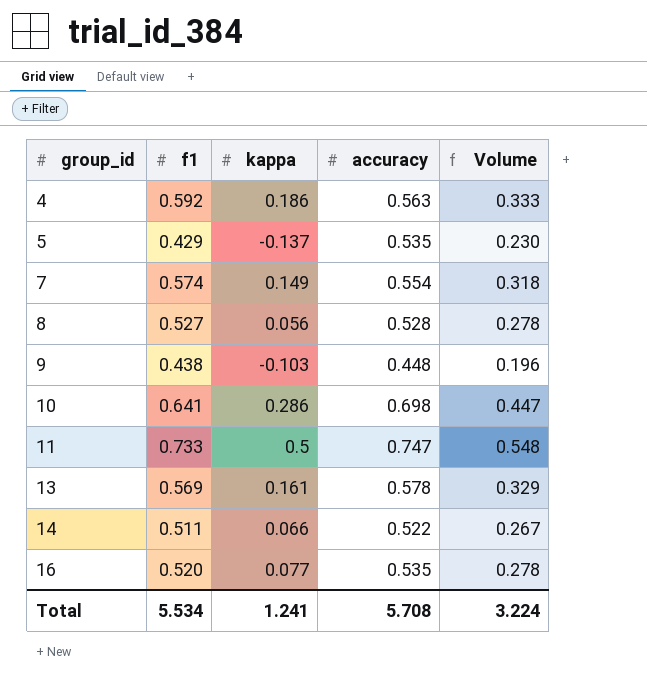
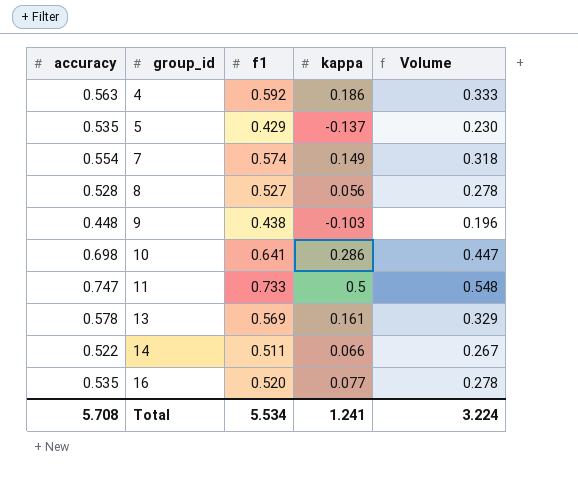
column accuracy | position: 4 -> 1

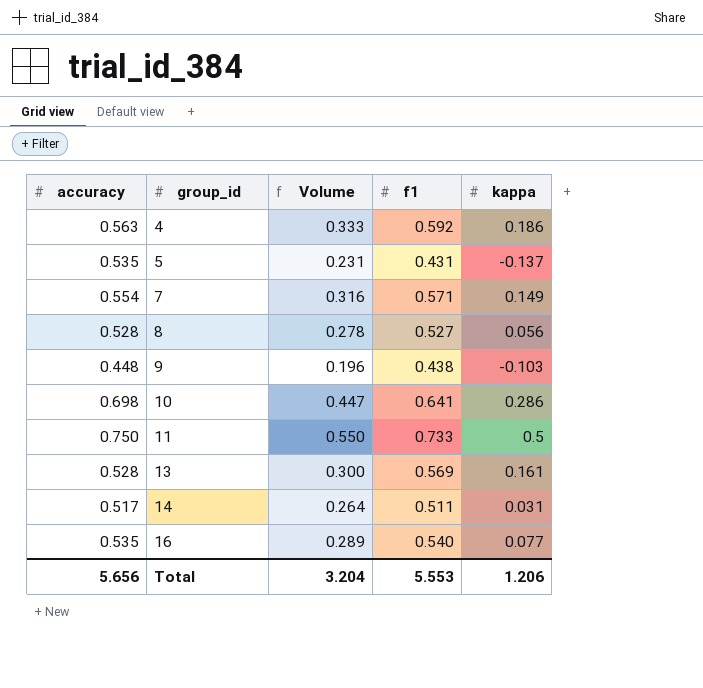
column Volume | position: 5 -> 3
5 | Volume: 0.230 -> 0.231
5 | f1: 0.429 -> 0.431
7 | Volume: 0.318 -> 0.316
7 | f1: 0.574 -> 0.571
11 | accuracy: 0.747 -> 0.750
11 | Volume: 0.548 -> 0.550
13 | accuracy: 0.578 -> 0.528
13 | Volume: 0.329 -> 0.300
14 | accuracy: 0.522 -> 0.517
14 | Volume: 0.267 -> 0.264
14 | kappa: 0.066 -> 0.031
16 | Volume: 0.278 -> 0.289
16 | f1: 0.520 -> 0.540
Total | accuracy: 5.708 -> 5.656
Total | Volume: 3.224 -> 3.204
Total | f1: 5.534 -> 5.553
Total | kappa: 1.241 -> 1.206

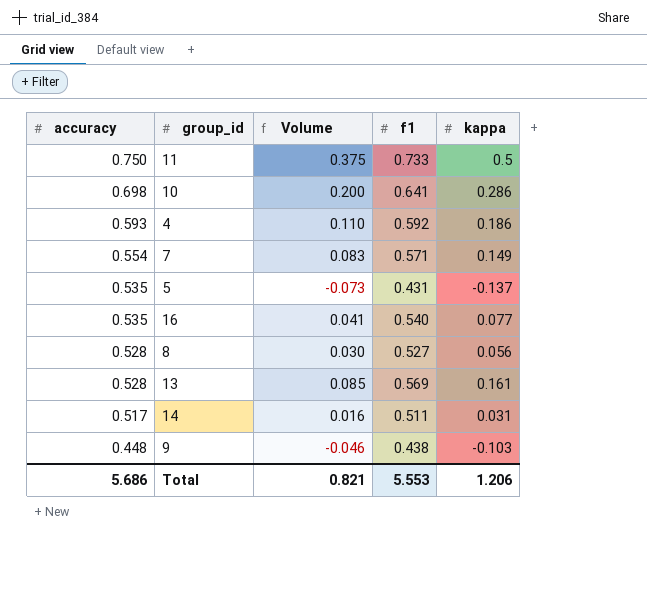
row order: group_id ascending -> accuracy descending
column Volume | formula: [accuracy] * [f1] -> [accuracy] * [kappa]
4 | accuracy: 0.563 -> 0.593
Total | accuracy: 5.656 -> 5.686
Total | Volume: 3.204 -> 0.821

